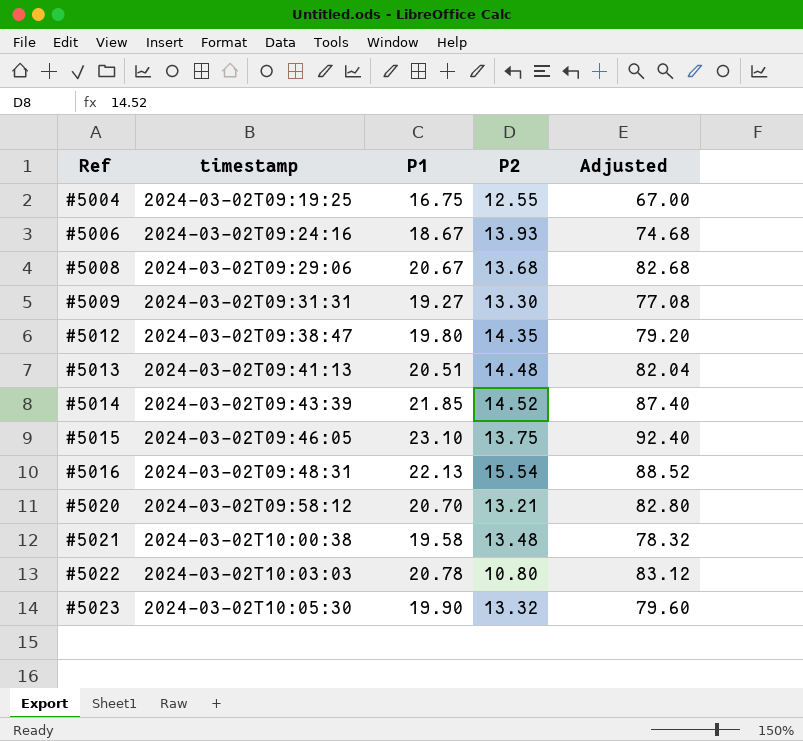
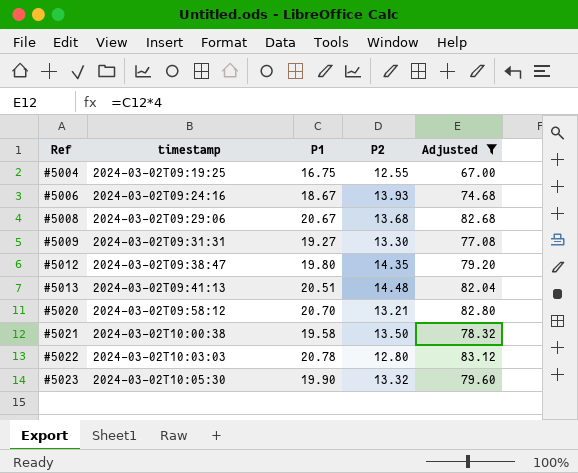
filter: none -> Adjusted <= 83.12
#5021 | P2: 13.48 -> 13.50
#5022 | P2: 10.80 -> 12.80

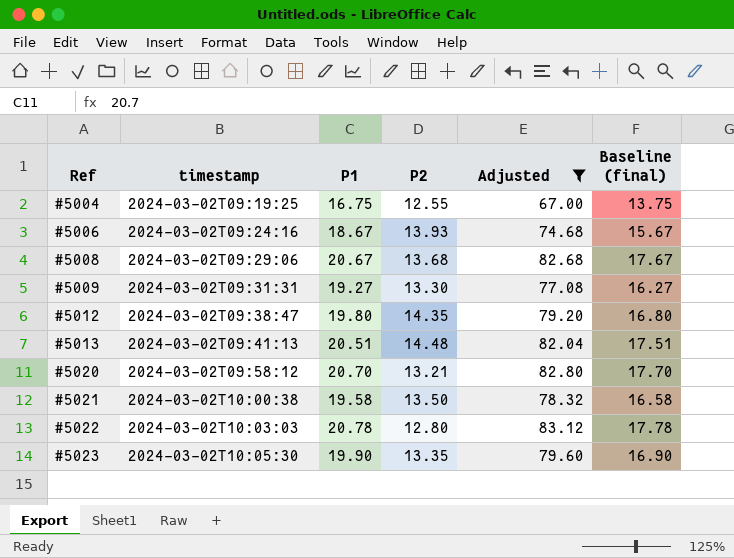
column Baseline (final) | formula: none -> [P1] - 3
#5023 | P2: 13.32 -> 13.35

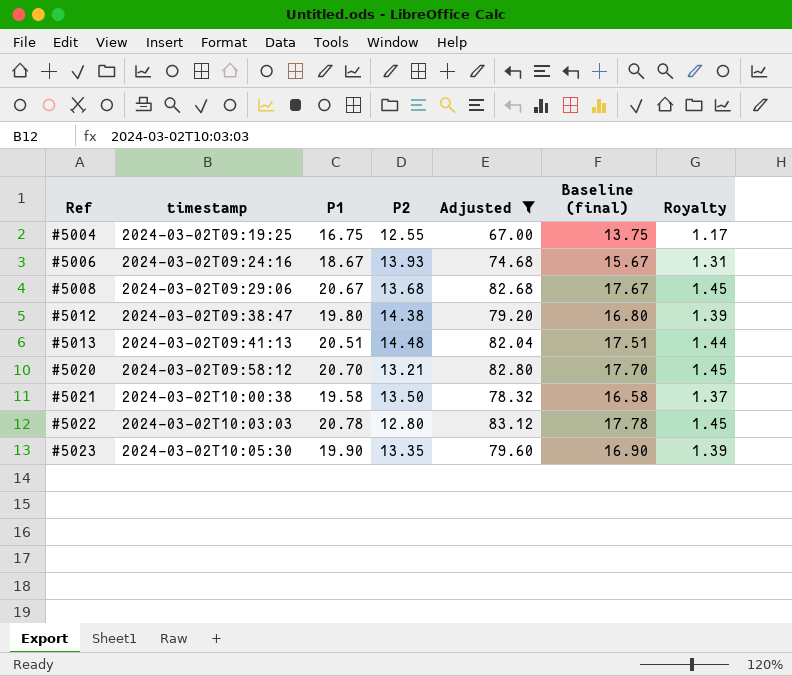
column Royalty | formula: none -> [P1] * 0.07
row #5009: 2024-03-02T09:31:31 | 19.27 | 13.30 | 77.08 | 16.27 -> none
#5012 | P2: 14.35 -> 14.38

